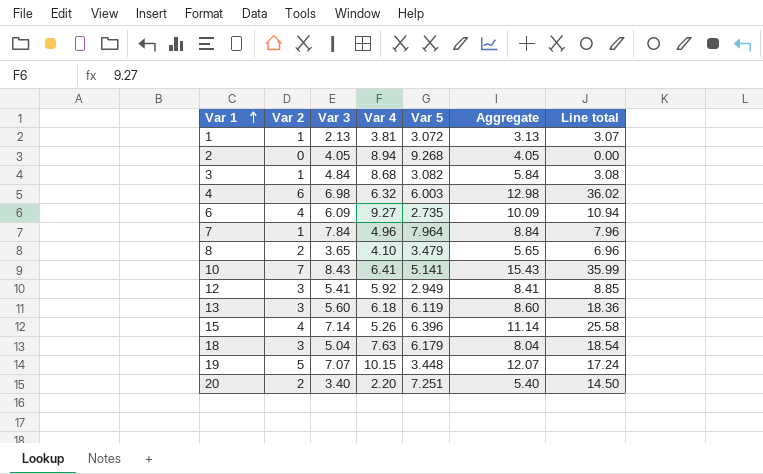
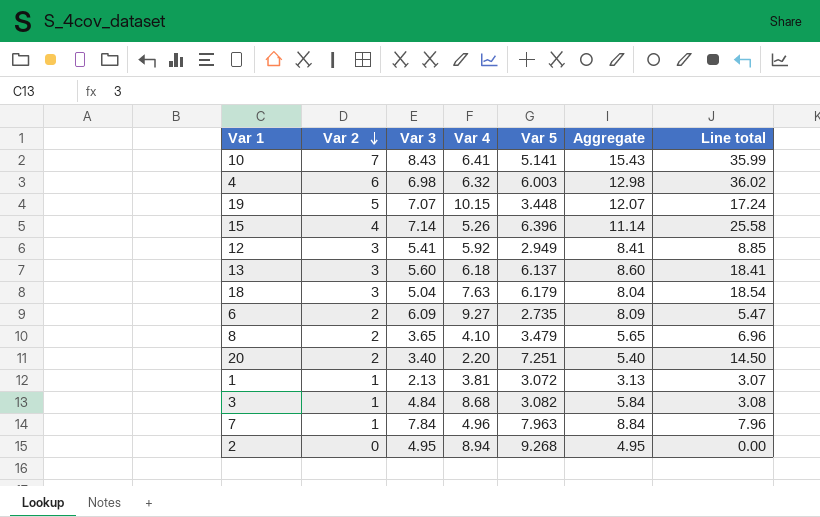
row order: Var 1 ascending -> Var 2 descending
13 | Var 5: 6.119 -> 6.137
13 | Line total: 18.36 -> 18.41
6 | Var 2: 4 -> 2
6 | Aggregate: 10.09 -> 8.09
6 | Line total: 10.94 -> 5.47
7 | Var 5: 7.964 -> 7.963
2 | Var 3: 4.05 -> 4.95
2 | Aggregate: 4.05 -> 4.95

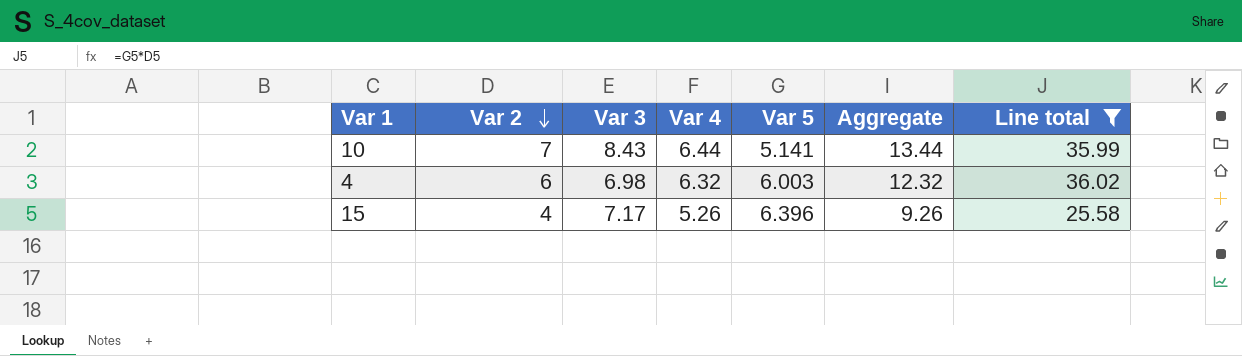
filter: none -> Line total >= 25.58
column Aggregate | formula: [Var 2] + [Var 3] -> [Var 2] + [Var 4]
10 | Var 4: 6.41 -> 6.44
15 | Var 3: 7.14 -> 7.17

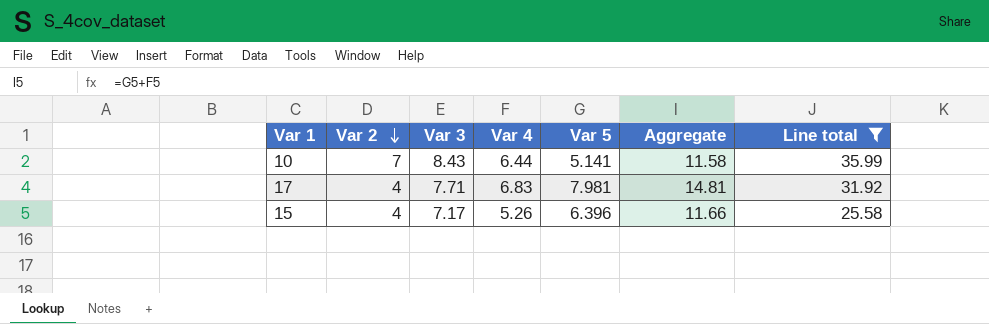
column Aggregate | formula: [Var 2] + [Var 4] -> [Var 4] + [Var 5]
row 4: 6 | 6.98 | 6.32 | 6.003 | 12.32 | 36.02 -> none
row 17: none -> 4 | 7.71 | 6.83 | 7.981 | 14.81 | 31.92

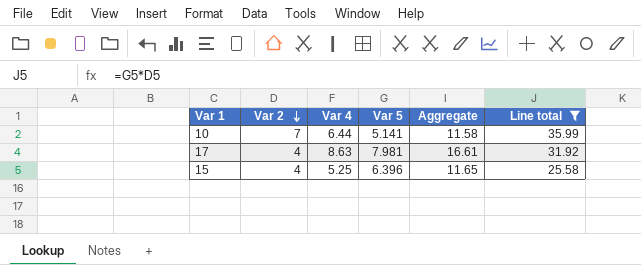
column Var 3 | position: 3 -> none
17 | Var 4: 6.83 -> 8.63
17 | Aggregate: 14.81 -> 16.61
15 | Var 4: 5.26 -> 5.25
15 | Aggregate: 11.66 -> 11.65

